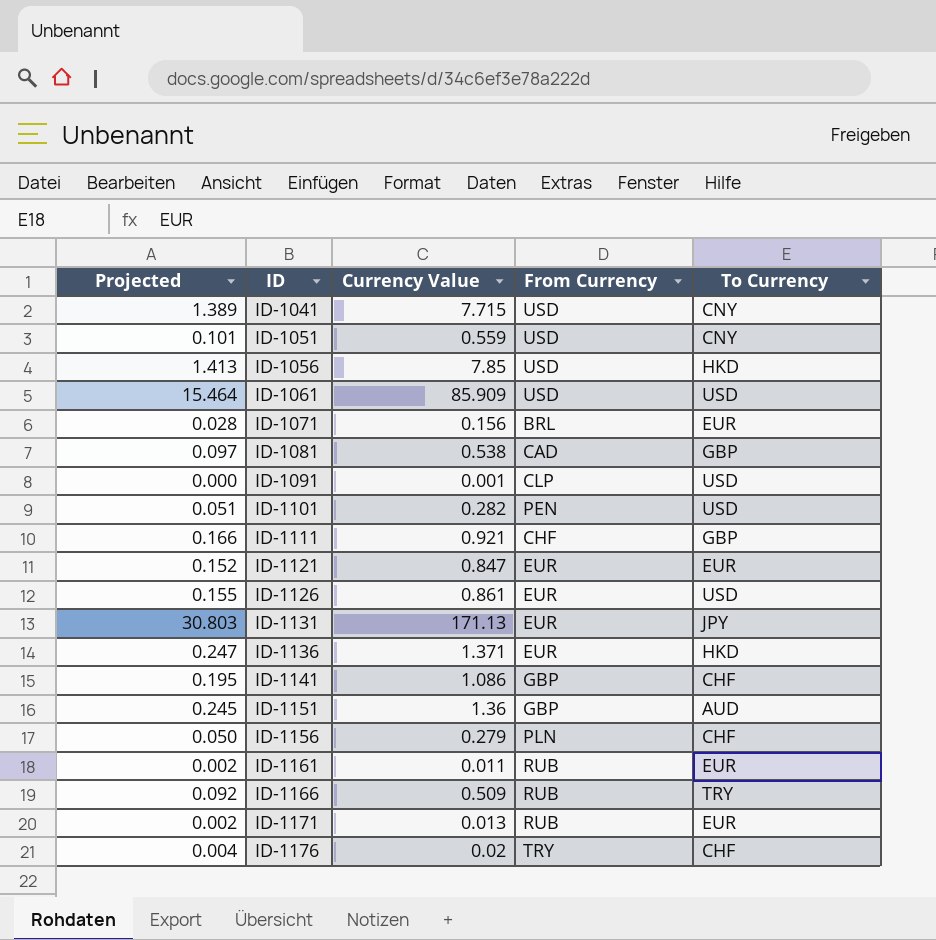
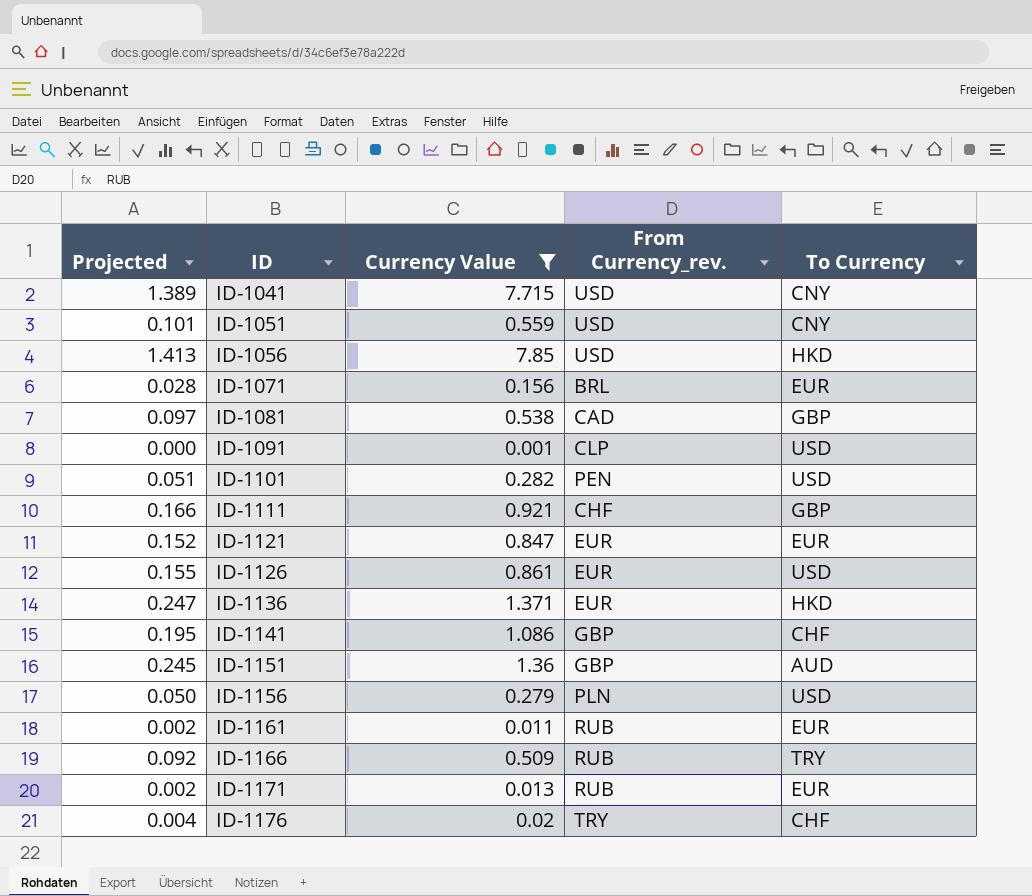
filter: none -> Currency Value <= 7.85
column name: From Currency -> From Currency_rev.
ID-1156 | To Currency: CHF -> USD

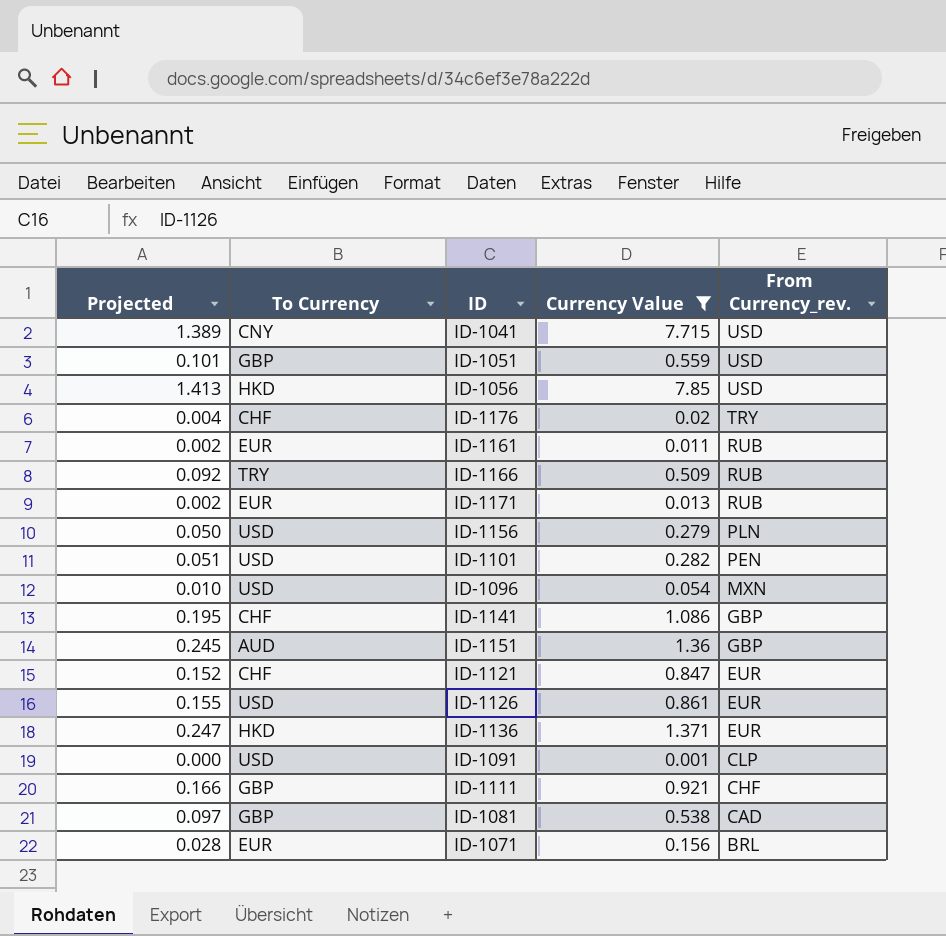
row order: ID ascending -> From Currency_rev. descending
column To Currency | position: 5 -> 2
ID-1051 | To Currency: CNY -> GBP
row ID-1096: none -> 0.010 | USD | 0.054 | MXN
ID-1121 | To Currency: EUR -> CHF

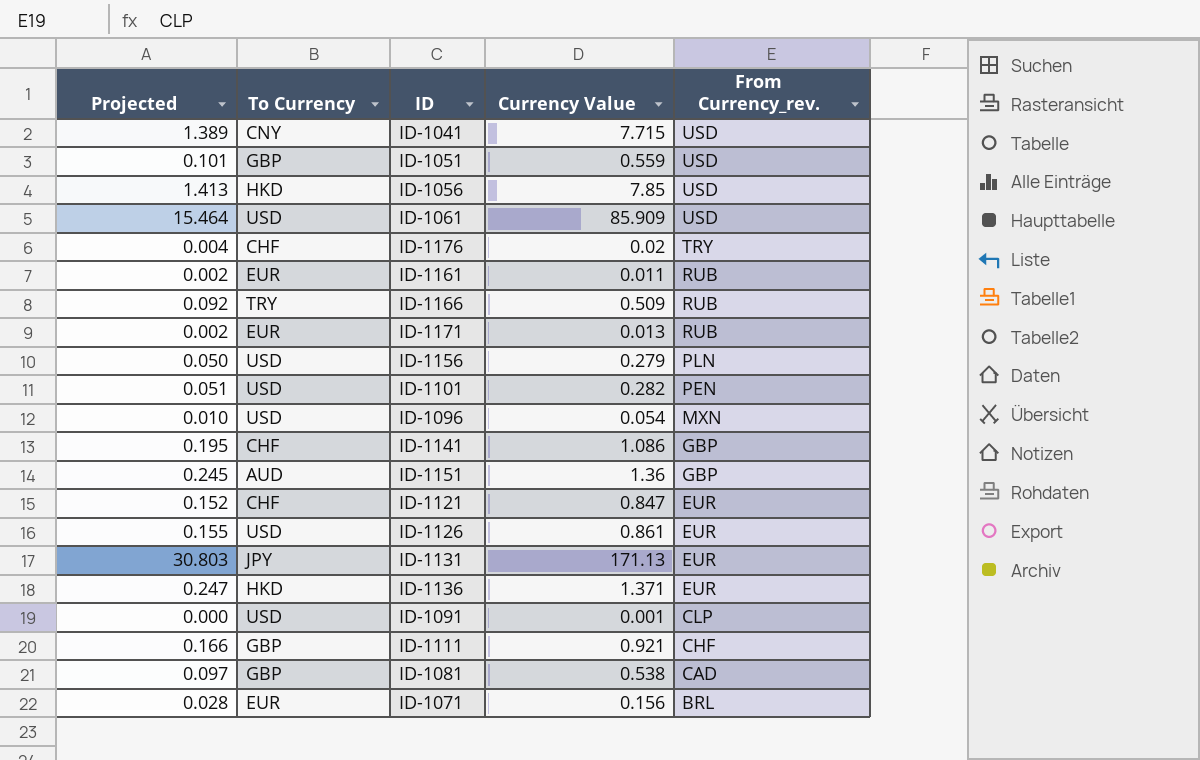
filter: Currency Value <= 7.85 -> none

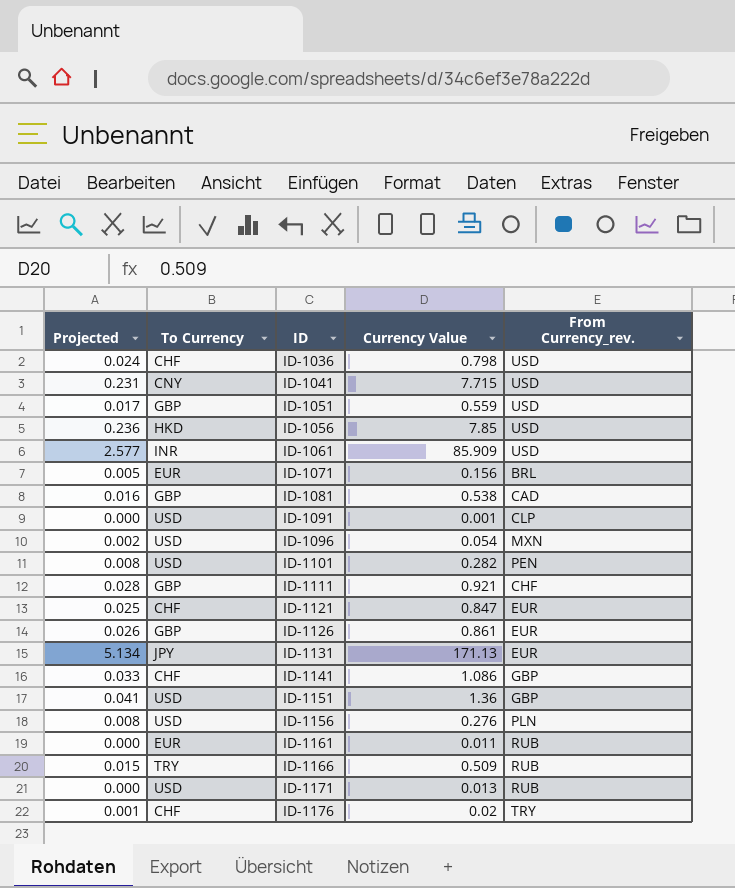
row order: From Currency_rev. descending -> ID ascending
column Projected | formula: [Currency Value] * 0.18 -> [Currency Value] * 0.03
row ID-1136: 0.247 | HKD | 1.371 | EUR -> none
row ID-1036: none -> 0.024 | CHF | 0.798 | USD
ID-1061 | To Currency: USD -> INR
ID-1126 | To Currency: USD -> GBP
ID-1151 | To Currency: AUD -> USD
ID-1156 | Currency Value: 0.279 -> 0.276
ID-1171 | To Currency: EUR -> USD

